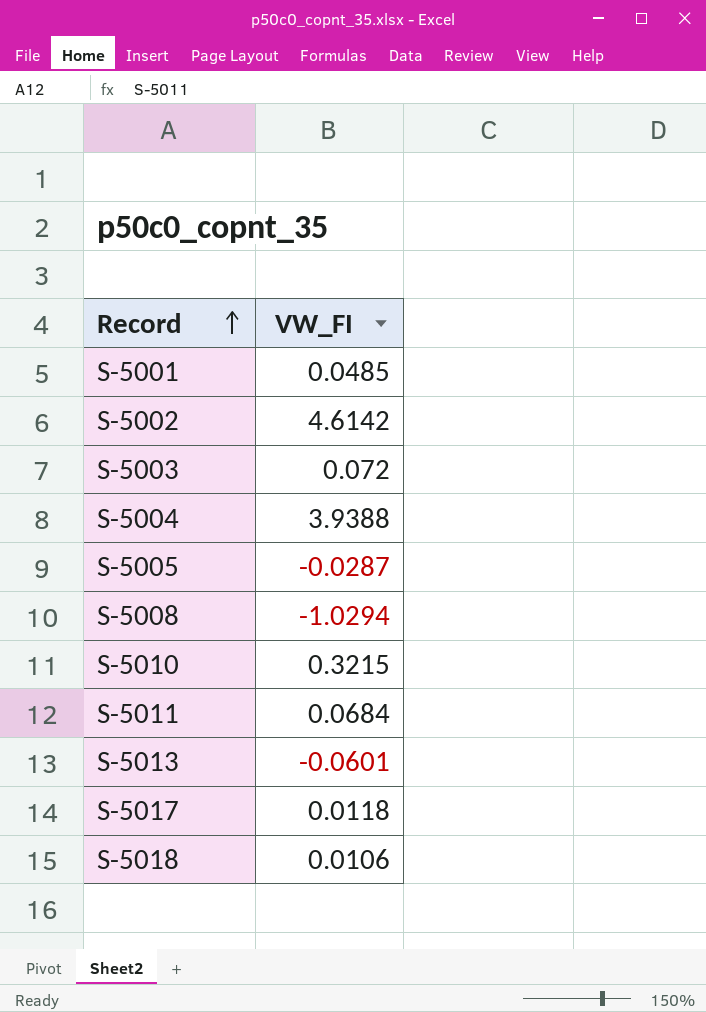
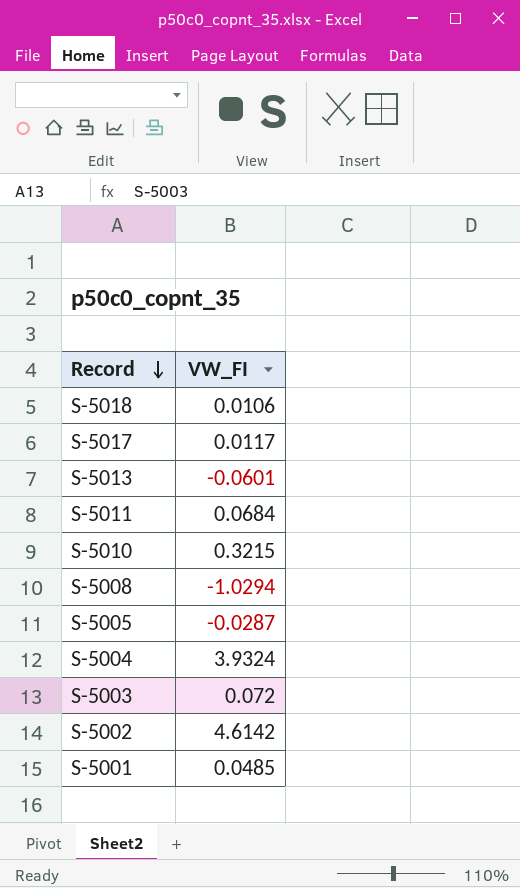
row order: Record ascending -> Record descending
S-5017 | VW_FI: 0.0118 -> 0.0117
S-5004 | VW_FI: 3.9388 -> 3.9324

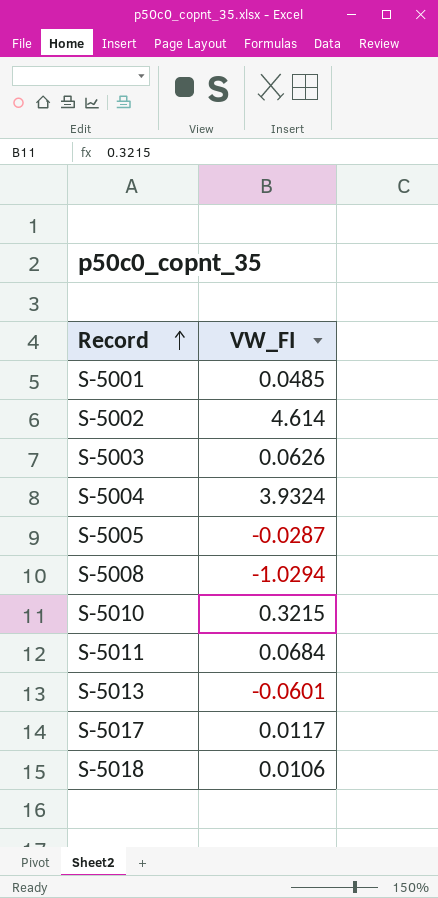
row order: Record descending -> Record ascending
S-5002 | VW_FI: 4.6142 -> 4.614
S-5003 | VW_FI: 0.072 -> 0.0626

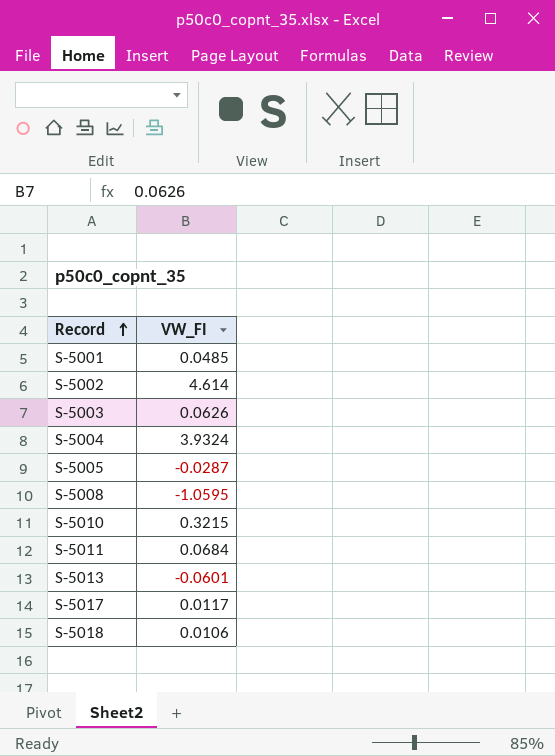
S-5008 | VW_FI: -1.0294 -> -1.0595

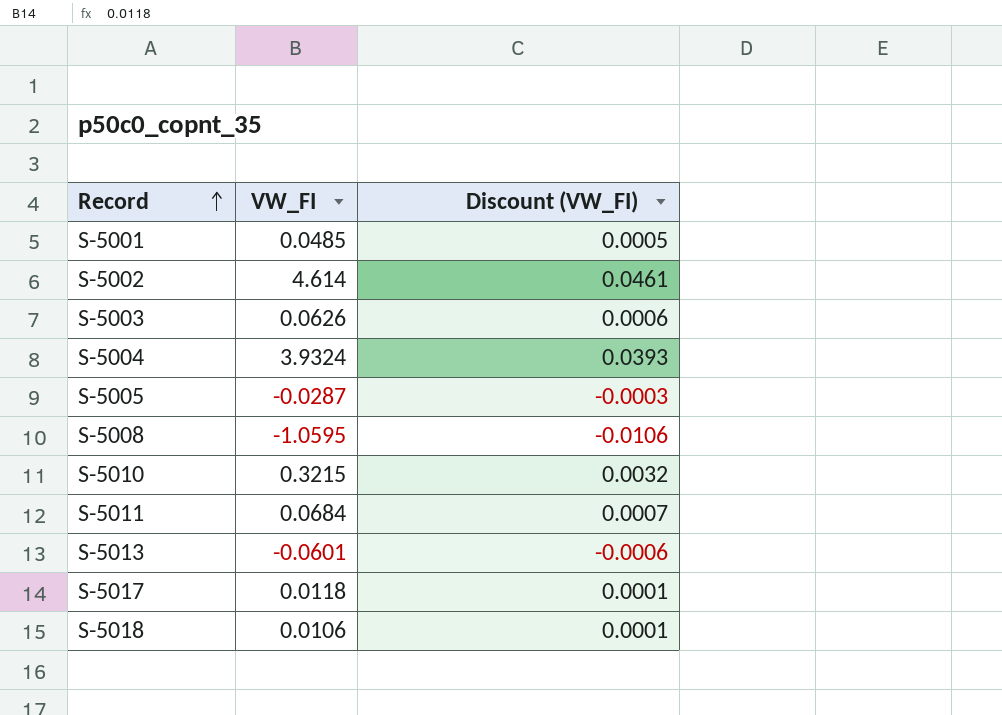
column Discount (VW_FI) | formula: none -> [VW_FI] * 0.01
S-5017 | VW_FI: 0.0117 -> 0.0118

